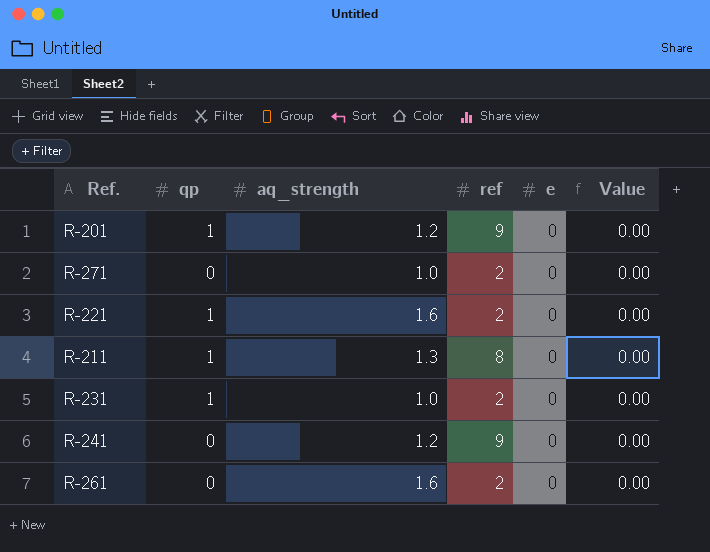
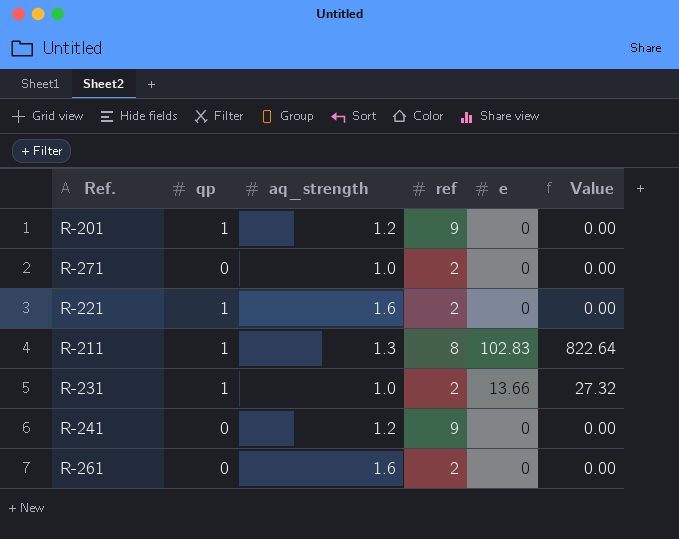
R-211 | e: 0 -> 102.83
R-211 | Value: 0.00 -> 822.64
R-231 | e: 0 -> 13.66
R-231 | Value: 0.00 -> 27.32

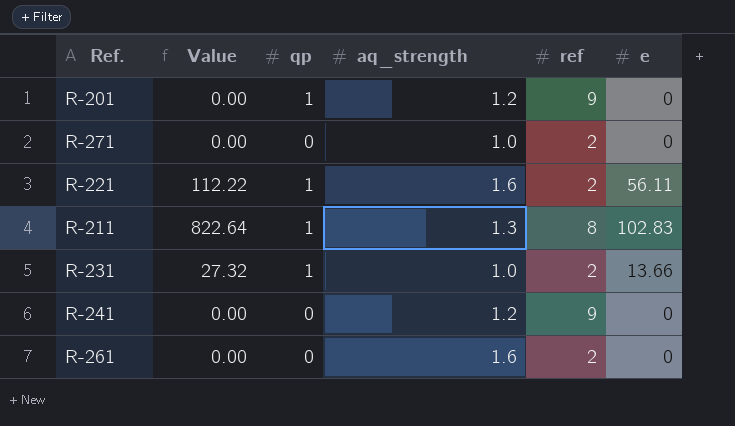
column Value | position: 6 -> 2
R-221 | Value: 0.00 -> 112.22
R-221 | e: 0 -> 56.11

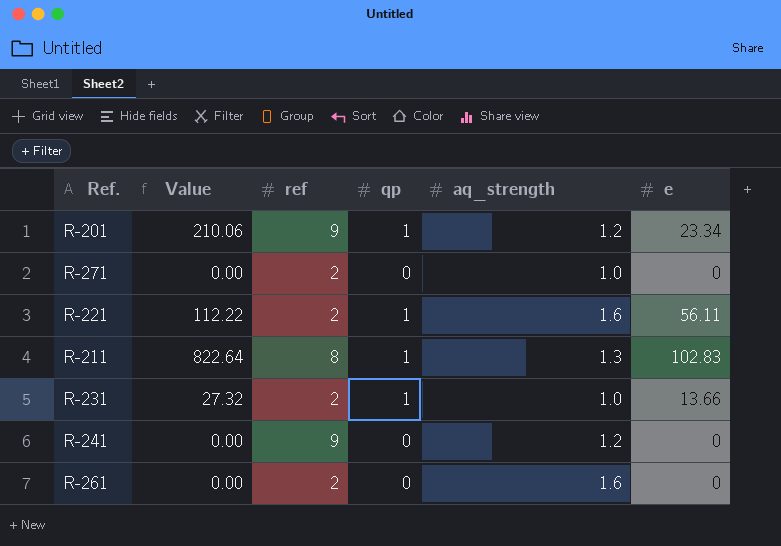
column ref | position: 5 -> 3
R-201 | Value: 0.00 -> 210.06
R-201 | e: 0 -> 23.34

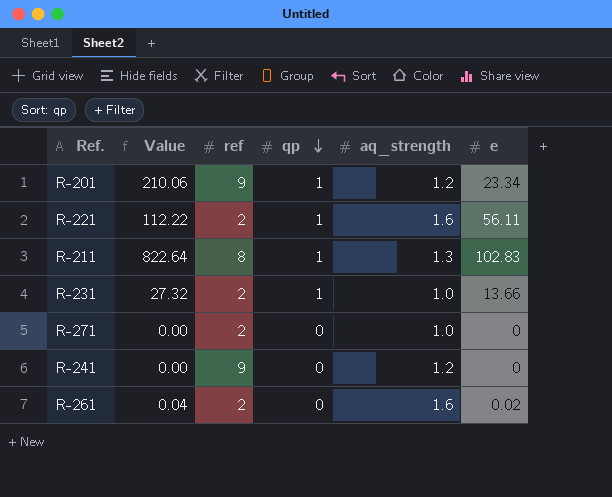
row order: none -> qp descending
R-261 | Value: 0.00 -> 0.04
R-261 | e: 0 -> 0.02

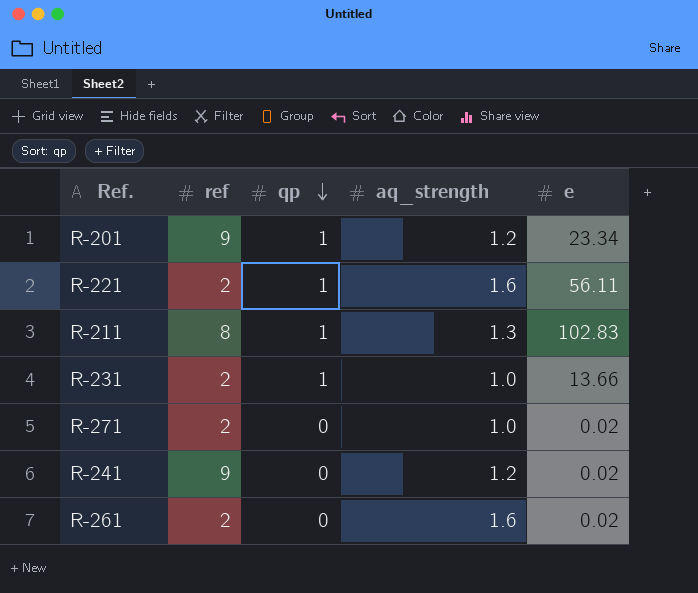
column Value | formula: [ref] * [e] -> none
R-271 | e: 0 -> 0.02
R-241 | e: 0 -> 0.02

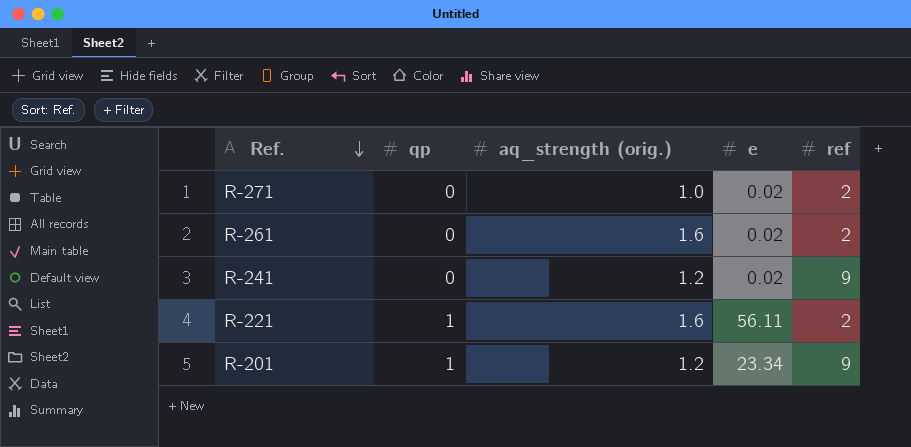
row order: qp descending -> Ref. descending
column name: aq_strength -> aq_strength (orig.)
column ref | position: 2 -> 5
row R-211: 8 | 1 | 1.3 | 102.83 -> none
row R-231: 2 | 1 | 1.0 | 13.66 -> none

